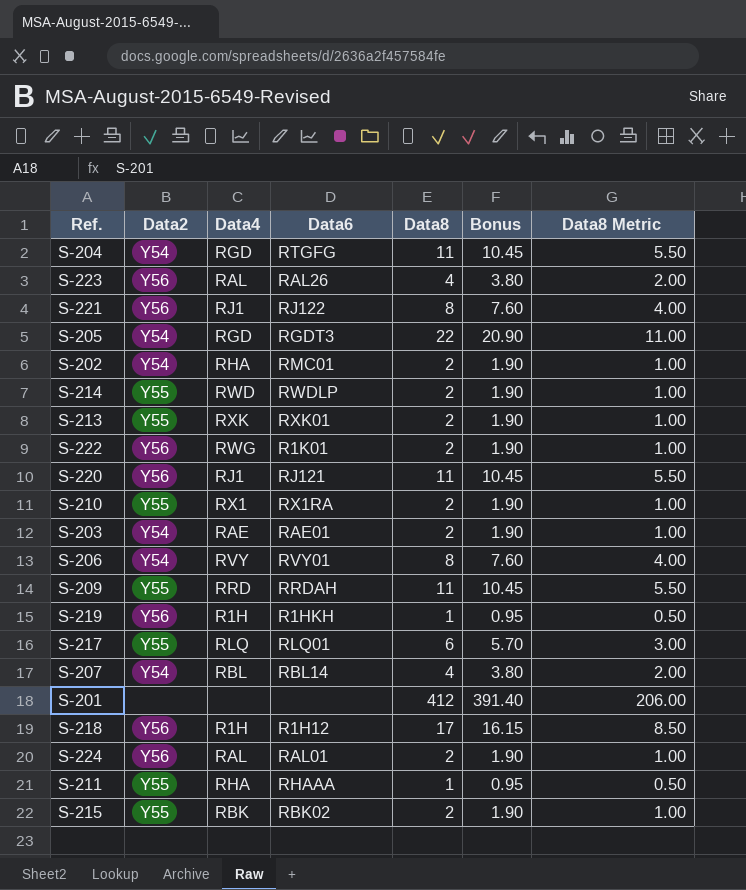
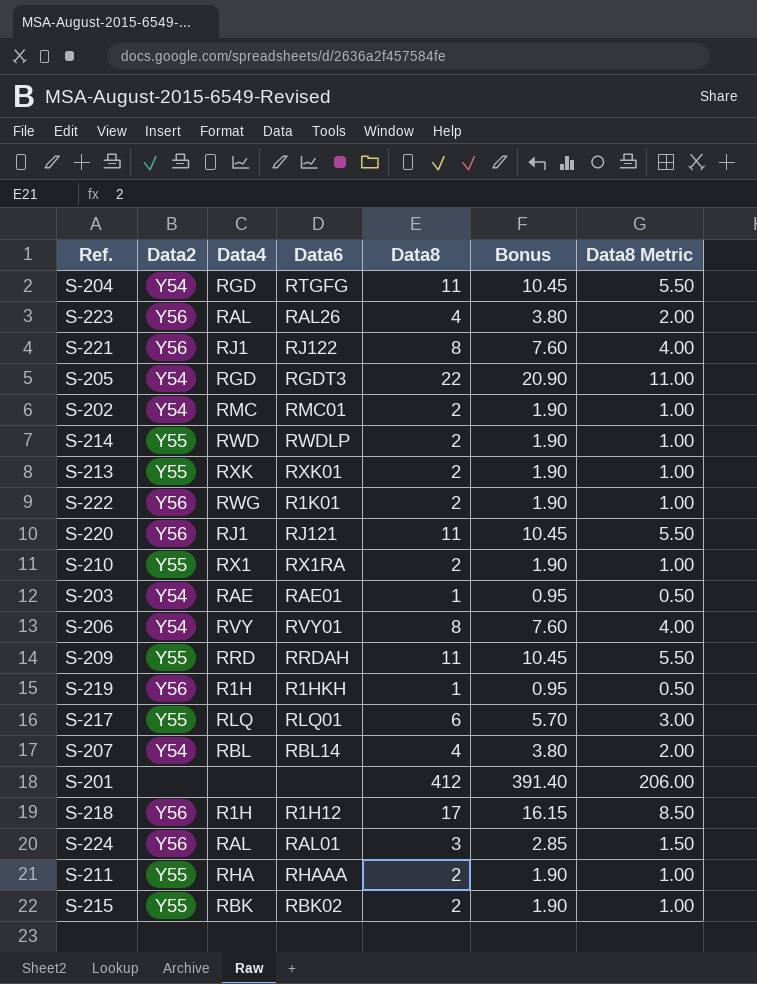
S-202 | Data4: RHA -> RMC
S-203 | Data8: 2 -> 1
S-203 | Bonus: 1.90 -> 0.95
S-203 | Data8 Metric: 1.00 -> 0.50
S-224 | Data8: 2 -> 3
S-224 | Bonus: 1.90 -> 2.85
S-224 | Data8 Metric: 1.00 -> 1.50
S-211 | Data8: 1 -> 2
S-211 | Bonus: 0.95 -> 1.90
S-211 | Data8 Metric: 0.50 -> 1.00

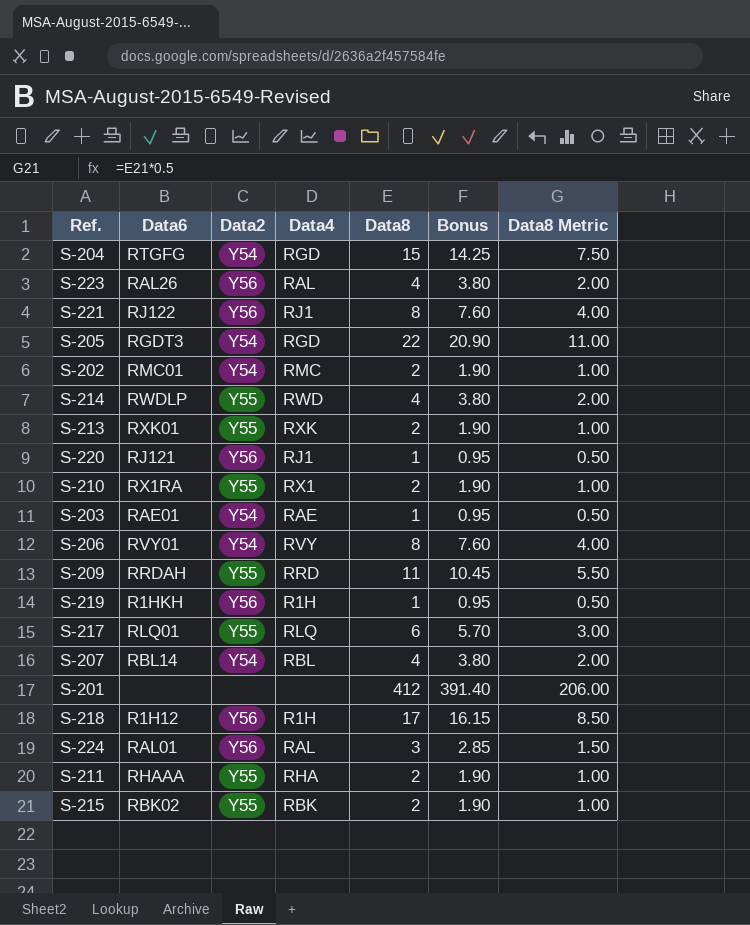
column Data6 | position: 4 -> 2
row S-222: Y56 | RWG | R1K01 | 2 | 1.90 | 1.00 -> none
S-204 | Data8: 11 -> 15
S-204 | Bonus: 10.45 -> 14.25
S-204 | Data8 Metric: 5.50 -> 7.50
S-214 | Data8: 2 -> 4
S-214 | Bonus: 1.90 -> 3.80
S-214 | Data8 Metric: 1.00 -> 2.00
S-220 | Data8: 11 -> 1
S-220 | Bonus: 10.45 -> 0.95
S-220 | Data8 Metric: 5.50 -> 0.50

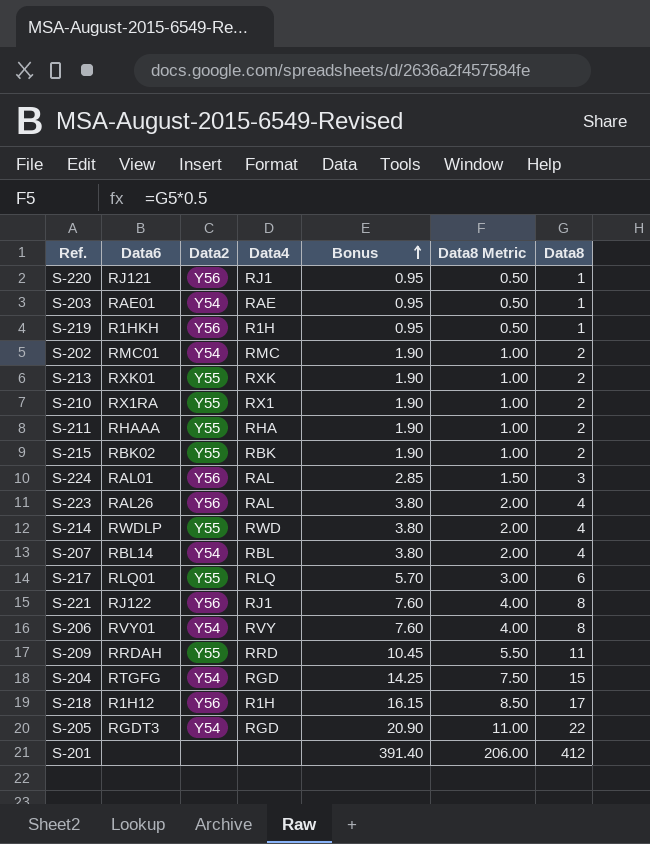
row order: none -> Bonus ascending
column Data8 | position: 5 -> 7

